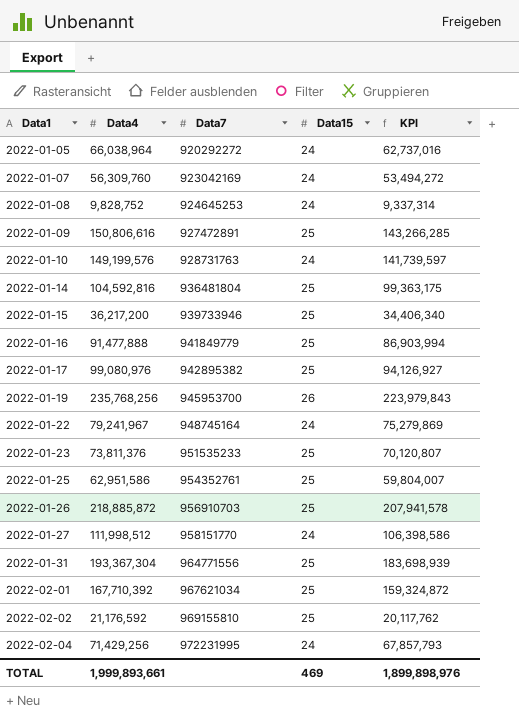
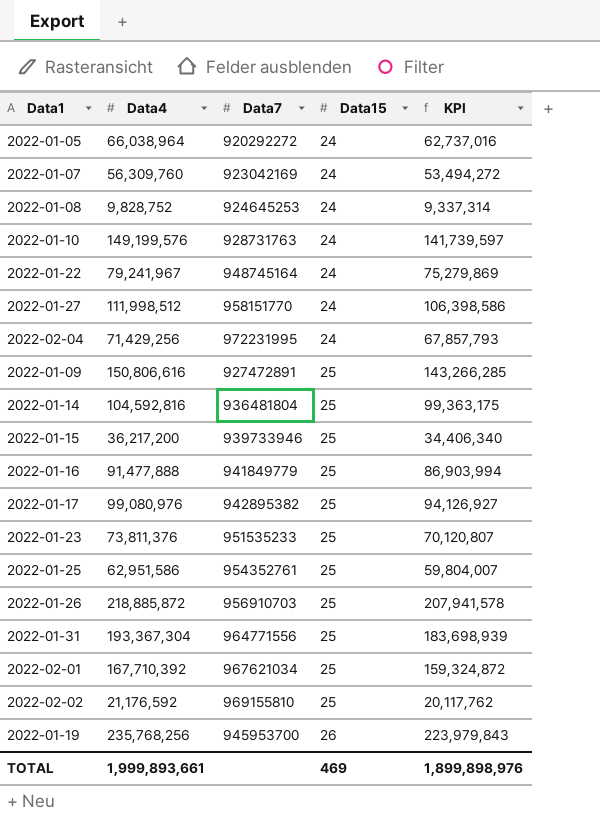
row order: Data1 ascending -> Data15 ascending

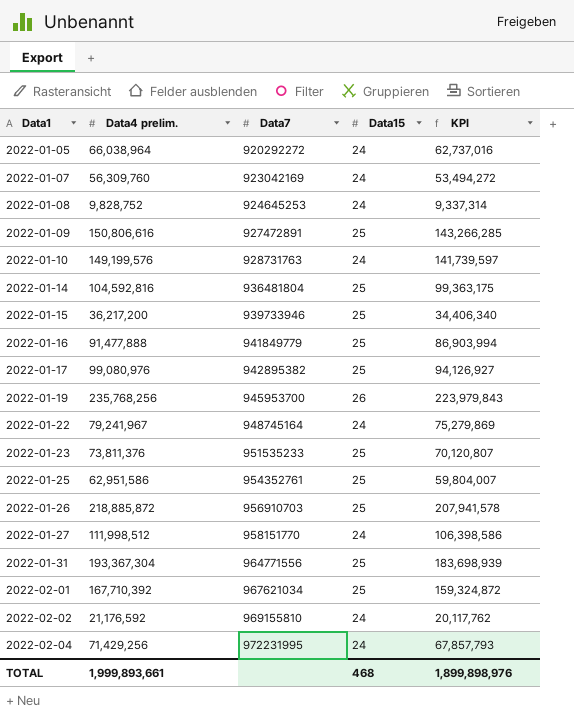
row order: Data15 ascending -> Data1 ascending
column name: Data4 -> Data4 prelim.
2022-02-02 | Data15: 25 -> 24
TOTAL | Data15: 469 -> 468

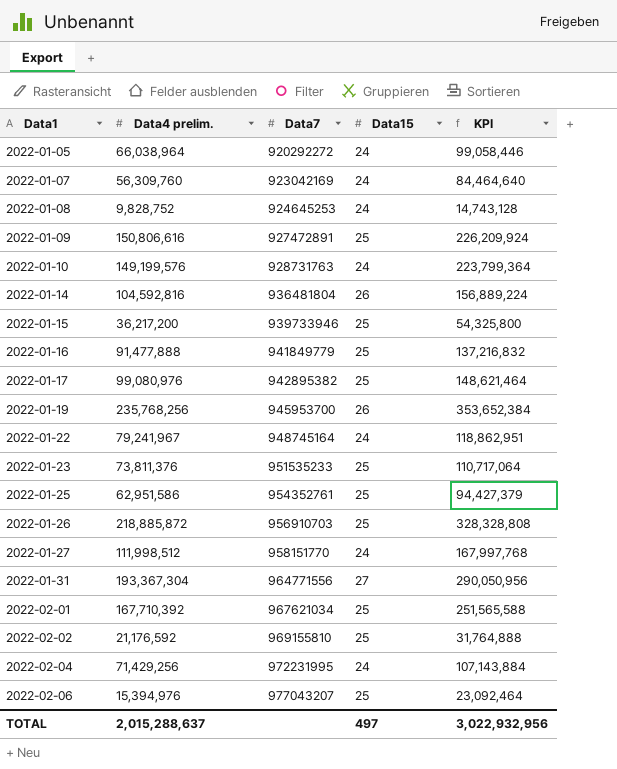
column KPI | formula: [Data4 prelim.] * 0.95 -> [Data4 prelim.] * 1.5
2022-01-14 | Data15: 25 -> 26
2022-01-31 | Data15: 25 -> 27
2022-02-02 | Data15: 24 -> 25
row 2022-02-06: none -> 15,394,976 | 977043207 | 25 | 23,092,464
TOTAL | Data4 prelim.: 1,999,893,661 -> 2,015,288,637
TOTAL | Data15: 468 -> 497
TOTAL | KPI: 1,899,898,976 -> 3,022,932,956

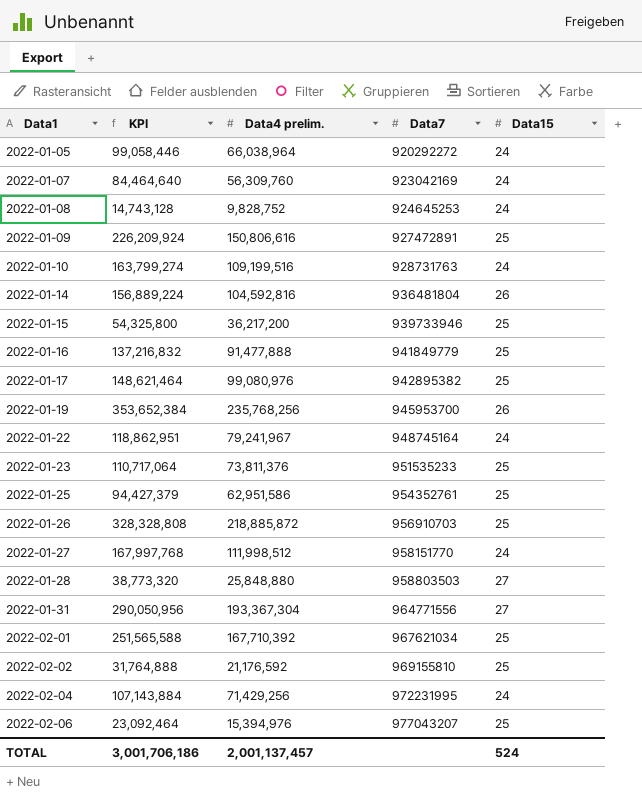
column KPI | position: 5 -> 2
2022-01-10 | KPI: 223,799,364 -> 163,799,274
2022-01-10 | Data4 prelim.: 149,199,576 -> 109,199,516
row 2022-01-28: none -> 38,773,320 | 25,848,880 | 958803503 | 27
TOTAL | KPI: 3,022,932,956 -> 3,001,706,186
TOTAL | Data4 prelim.: 2,015,288,637 -> 2,001,137,457
TOTAL | Data15: 497 -> 524

